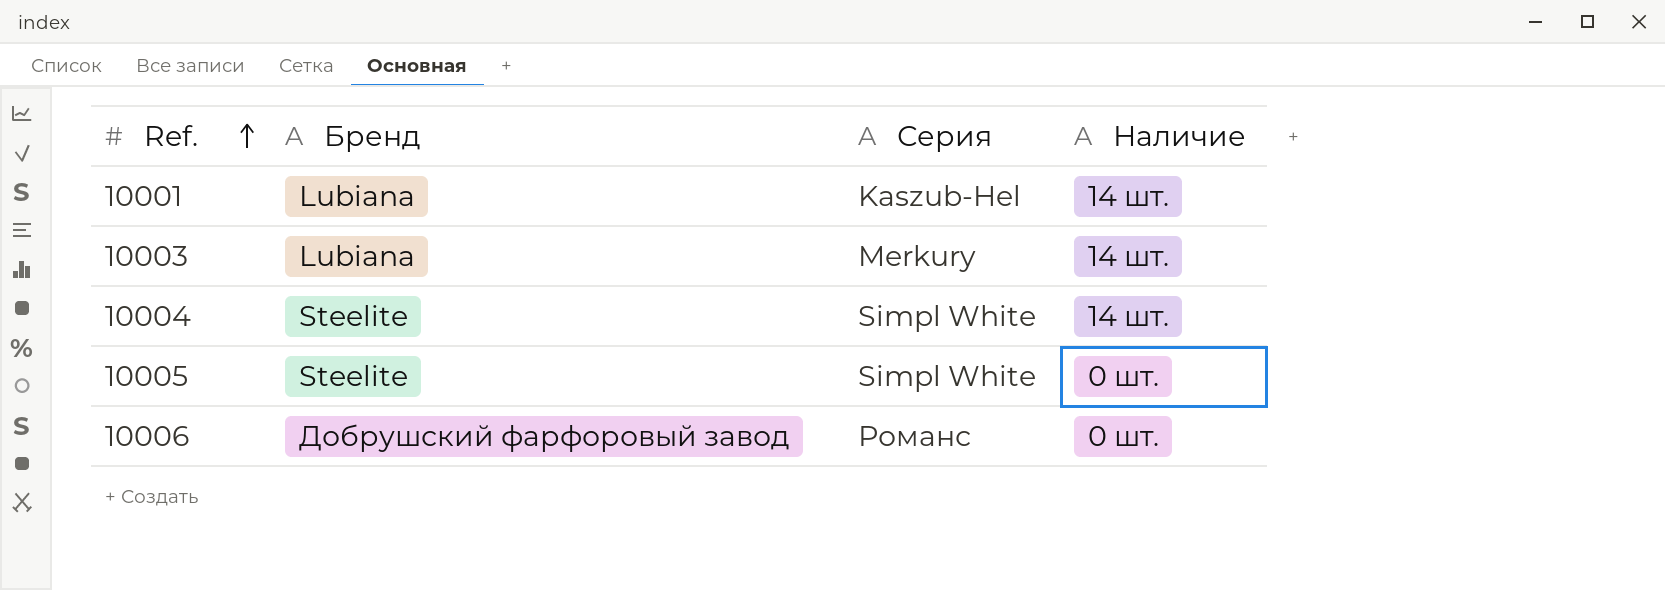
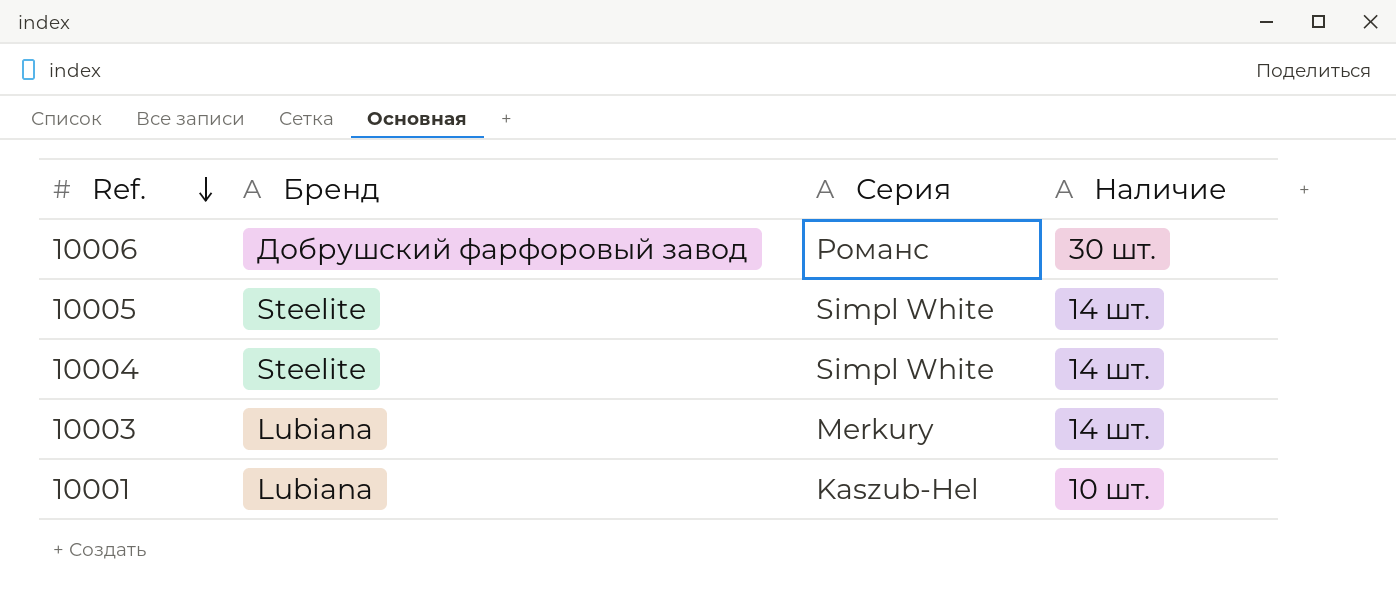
row order: Ref. ascending -> Ref. descending
10006 | Наличие: 0 шт. -> 30 шт.
10005 | Наличие: 0 шт. -> 14 шт.
10001 | Наличие: 14 шт. -> 10 шт.

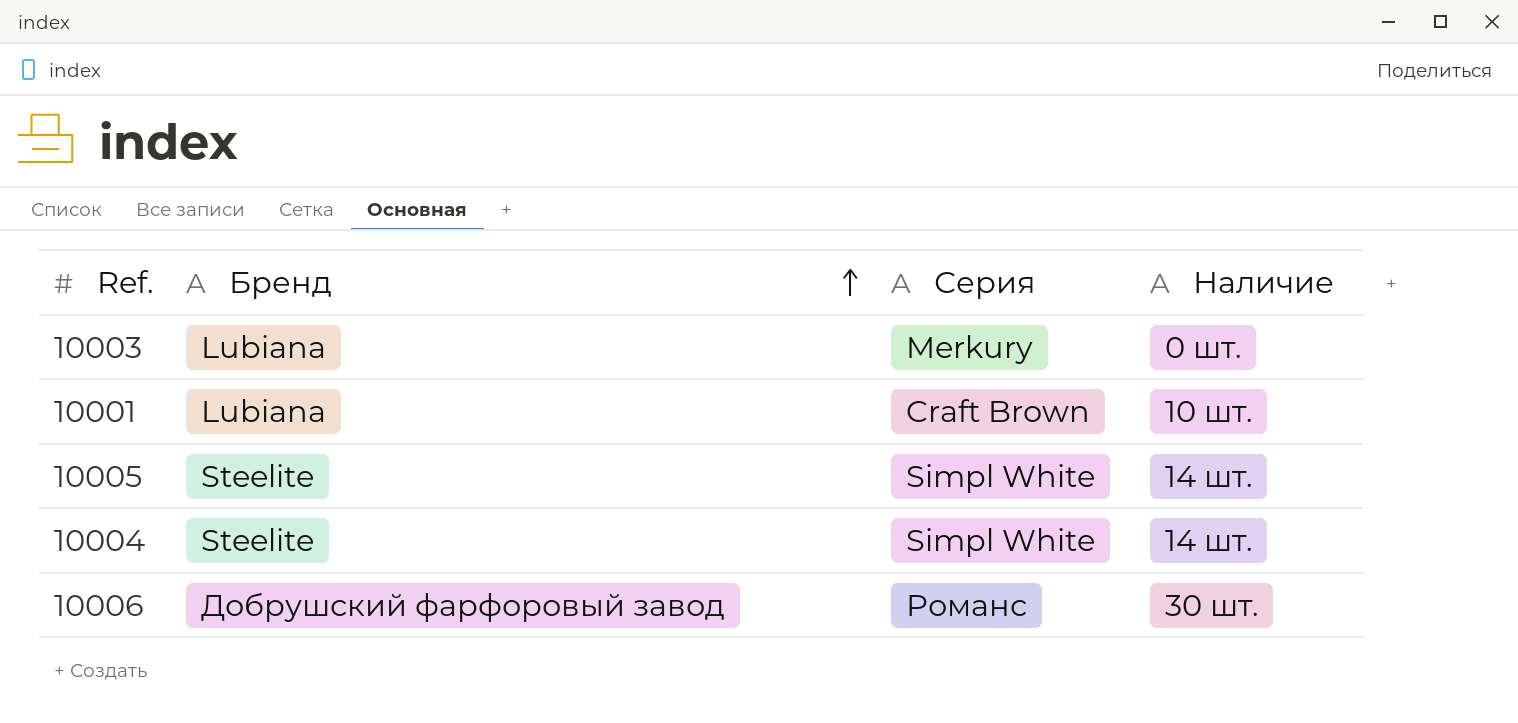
row order: Ref. descending -> Бренд ascending
10003 | Наличие: 14 шт. -> 0 шт.
10001 | Серия: Kaszub-Hel -> Craft Brown

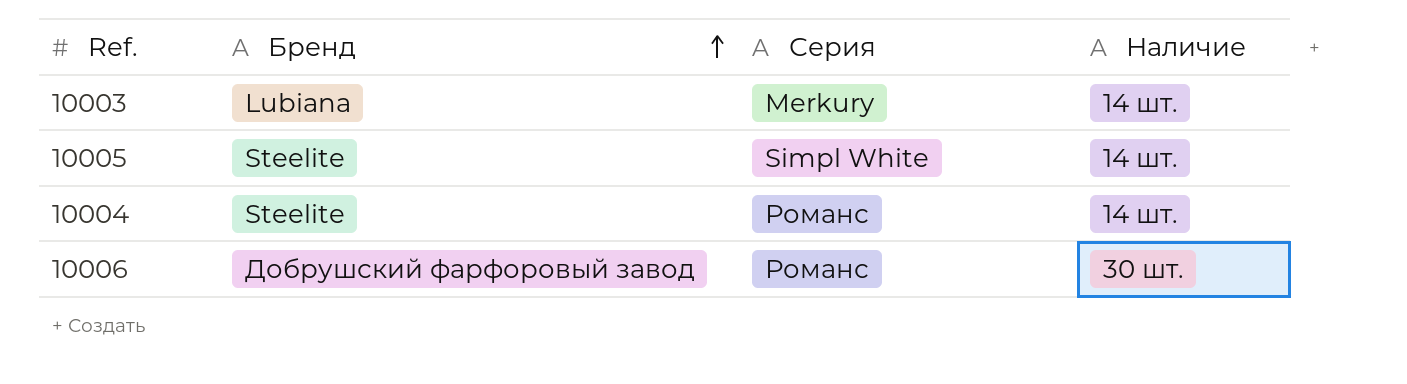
row 10001: Lubiana | Craft Brown | 10 шт. -> none
10003 | Наличие: 0 шт. -> 14 шт.
10004 | Серия: Simpl White -> Романс

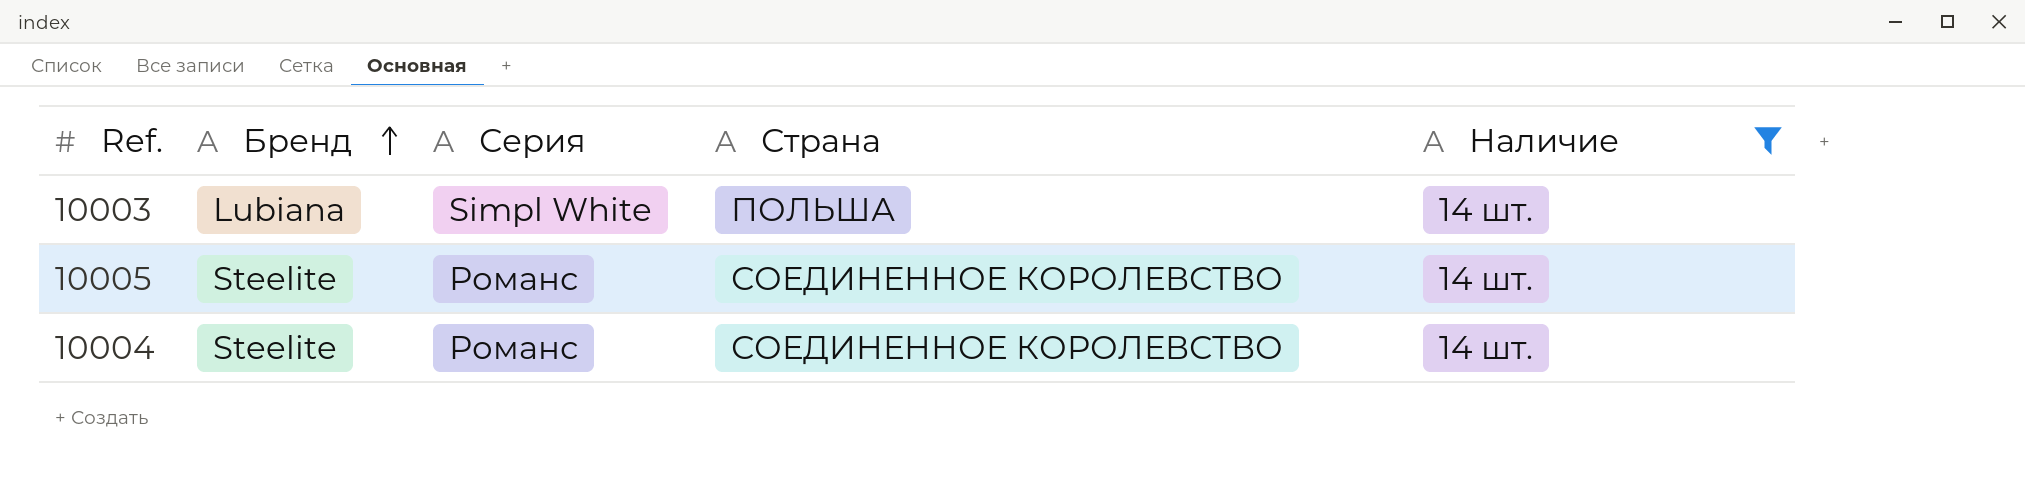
filter: none -> Наличие = 14 шт.
column Страна | position: none -> 4
10003 | Серия: Merkury -> Simpl White
10005 | Серия: Simpl White -> Романс

